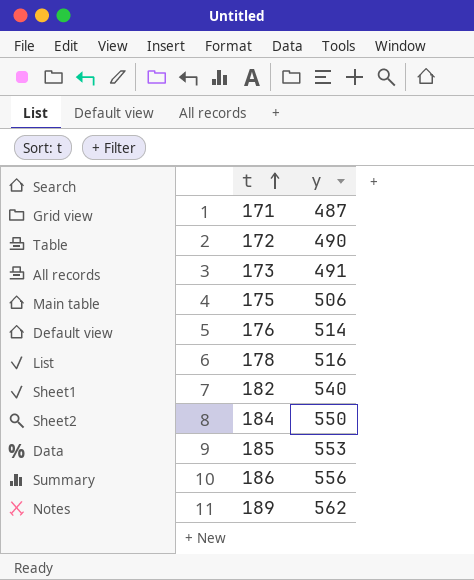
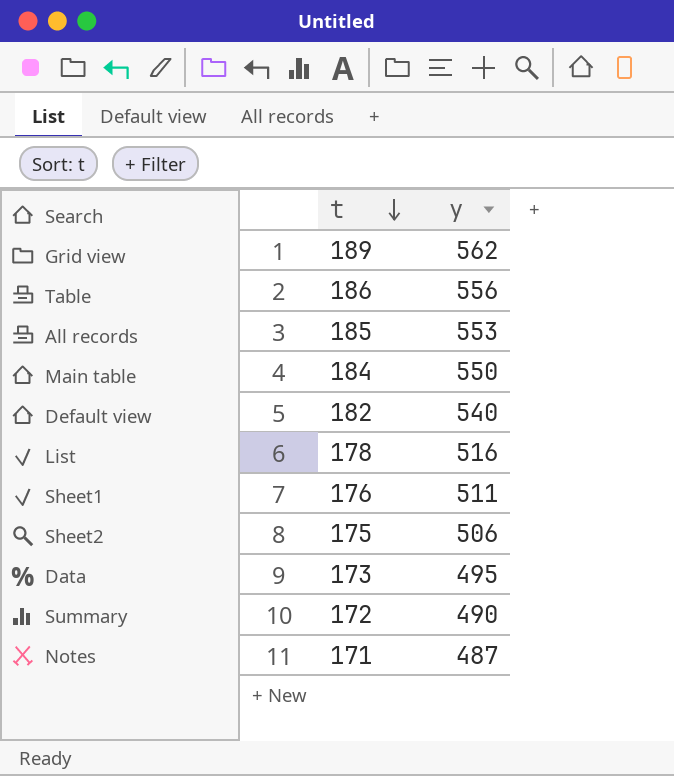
row order: t ascending -> t descending
176 | y: 514 -> 511
173 | y: 491 -> 495

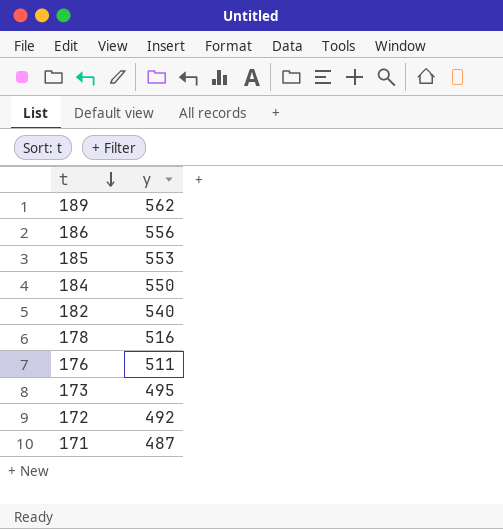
row 175: 506 -> none
172 | y: 490 -> 492

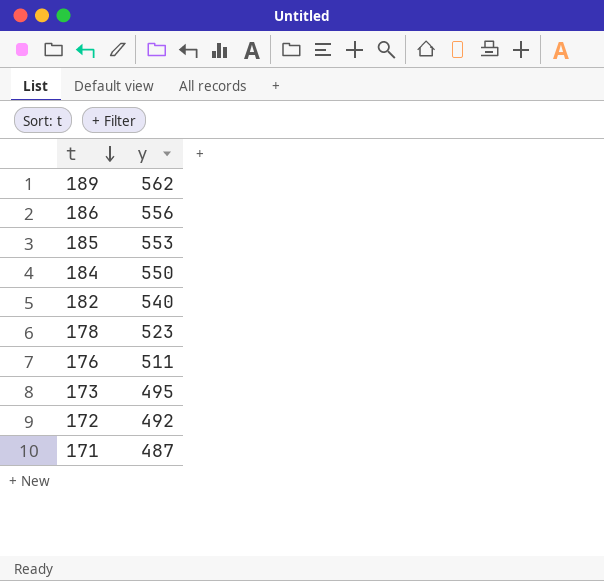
178 | y: 516 -> 523

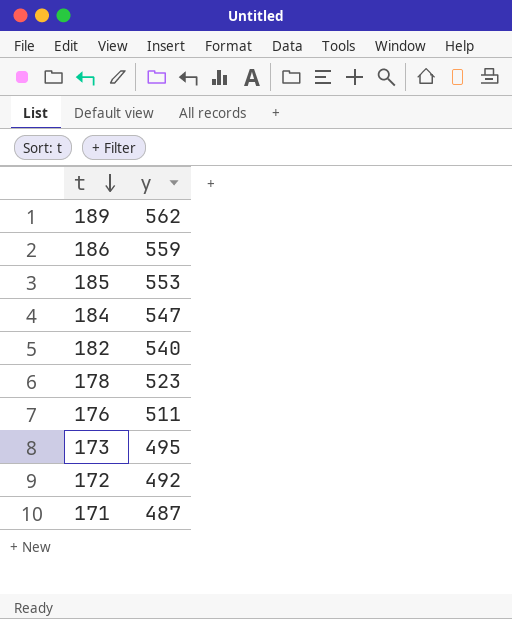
186 | y: 556 -> 559
184 | y: 550 -> 547

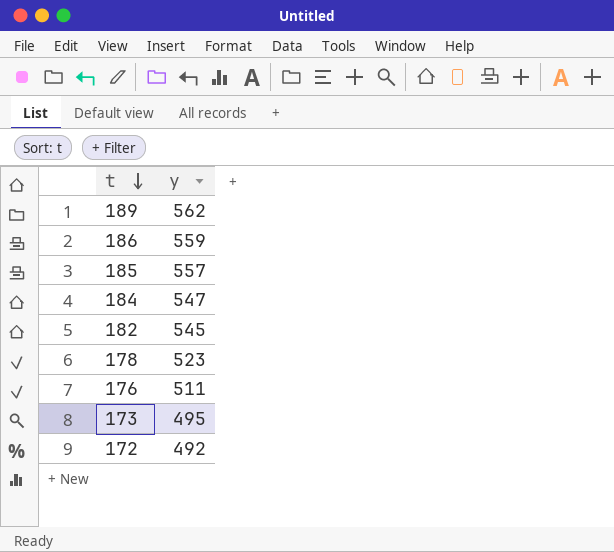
row 171: 487 -> none
185 | y: 553 -> 557
182 | y: 540 -> 545

